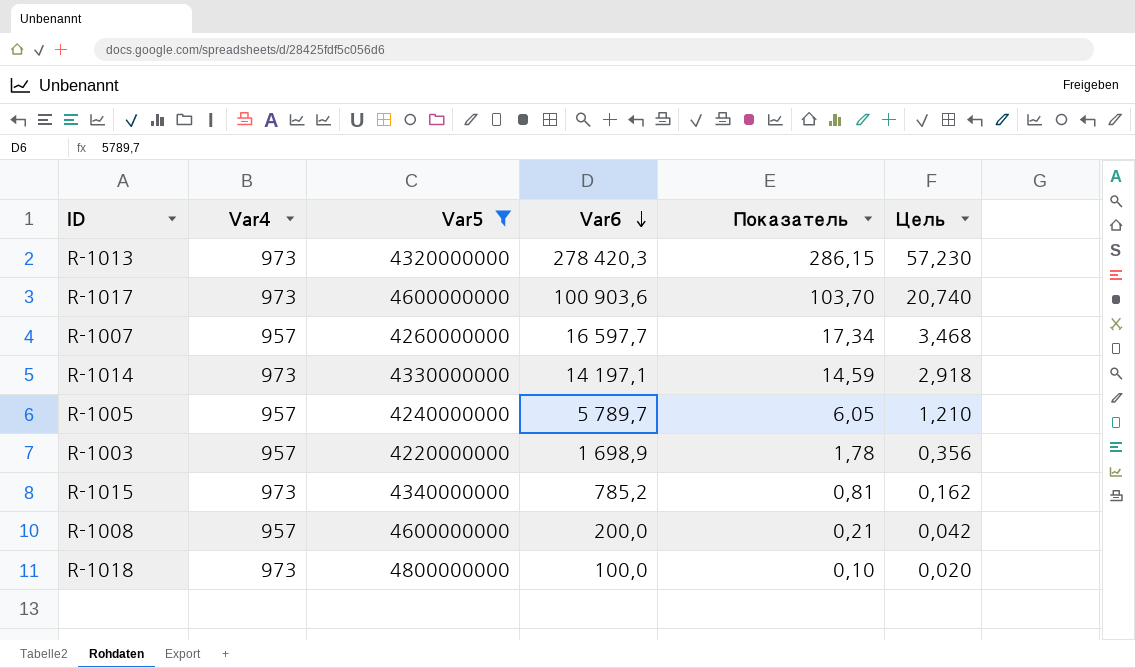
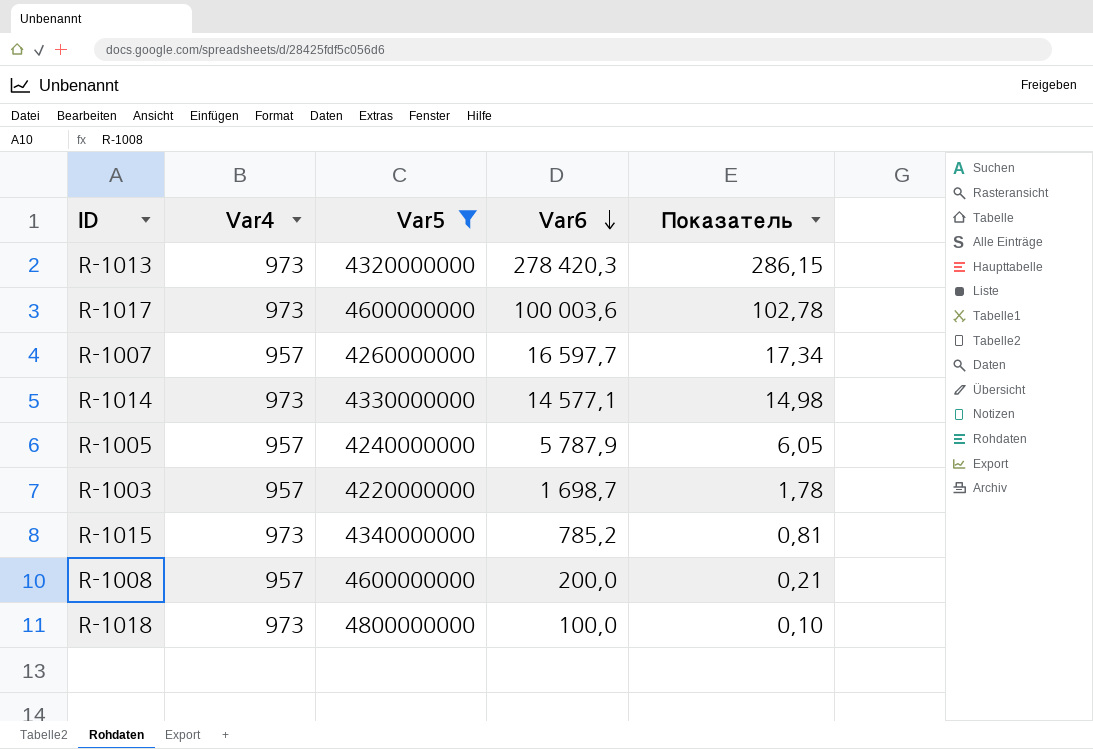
column Цель | formula: [Показатель] * 0,2 -> none
R-1017 | Var6: 100 903,6 -> 100 003,6
R-1017 | Показатель: 103,70 -> 102,78
R-1014 | Var6: 14 197,1 -> 14 577,1
R-1014 | Показатель: 14,59 -> 14,98
R-1005 | Var6: 5 789,7 -> 5 787,9
R-1003 | Var6: 1 698,9 -> 1 698,7

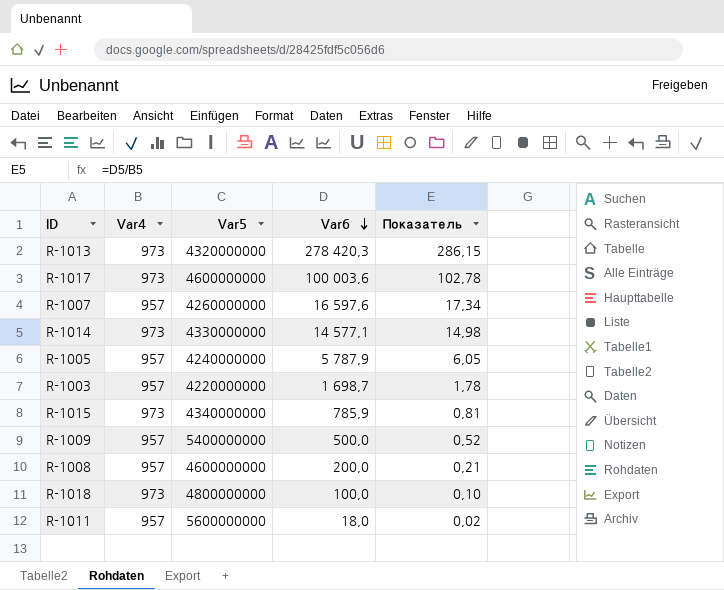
filter: Var5 <= 4800000000 -> none
R-1007 | Var6: 16 597,7 -> 16 597,6
R-1015 | Var6: 785,2 -> 785,9

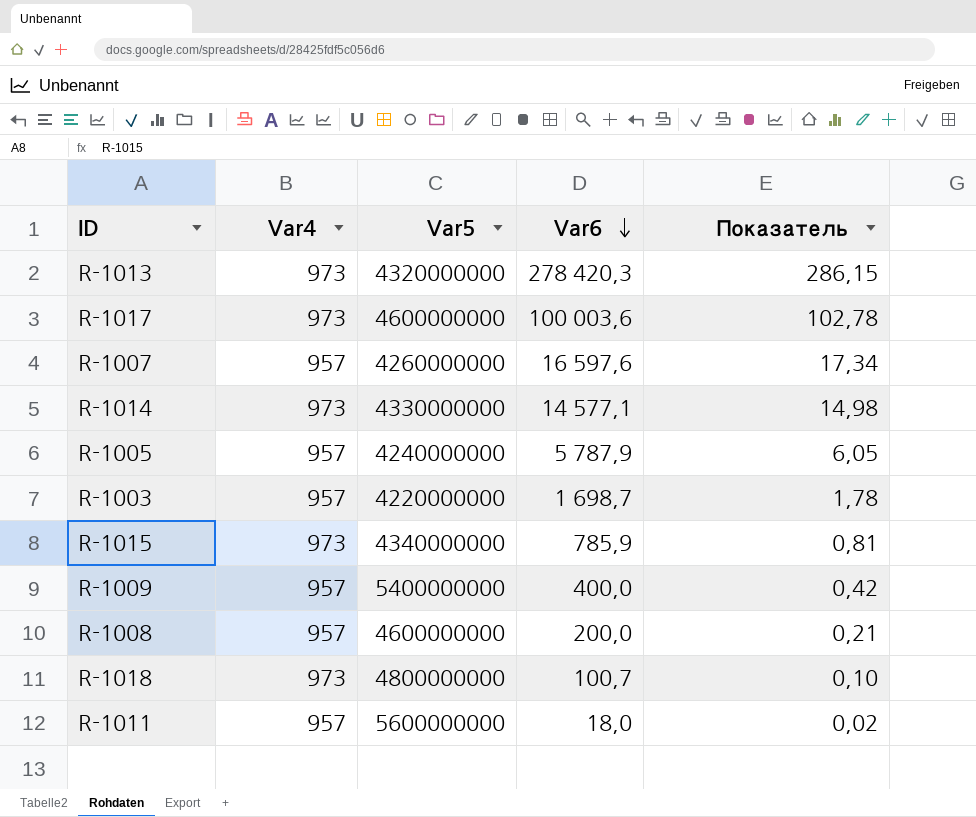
R-1009 | Var6: 500,0 -> 400,0
R-1009 | Показатель: 0,52 -> 0,42
R-1018 | Var6: 100,0 -> 100,7

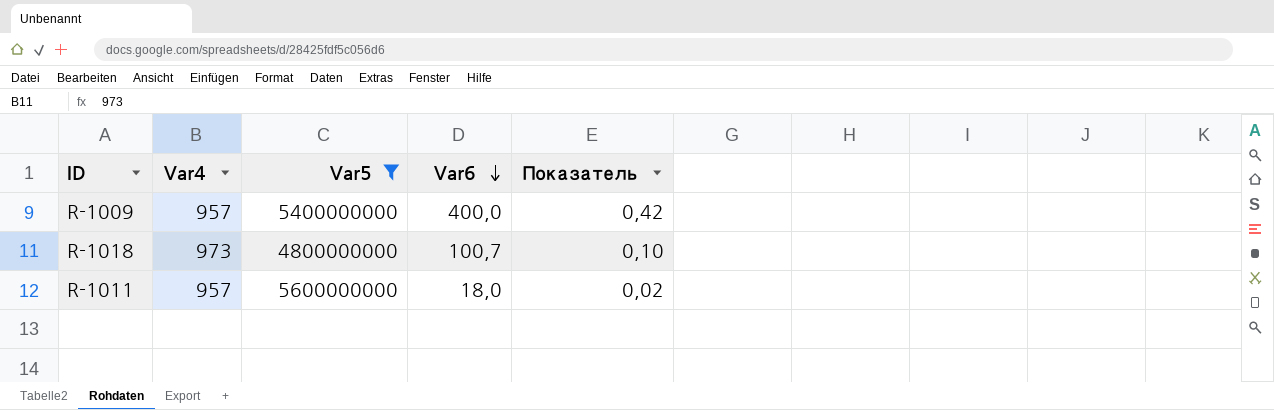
filter: none -> Var5 >= 4800000000

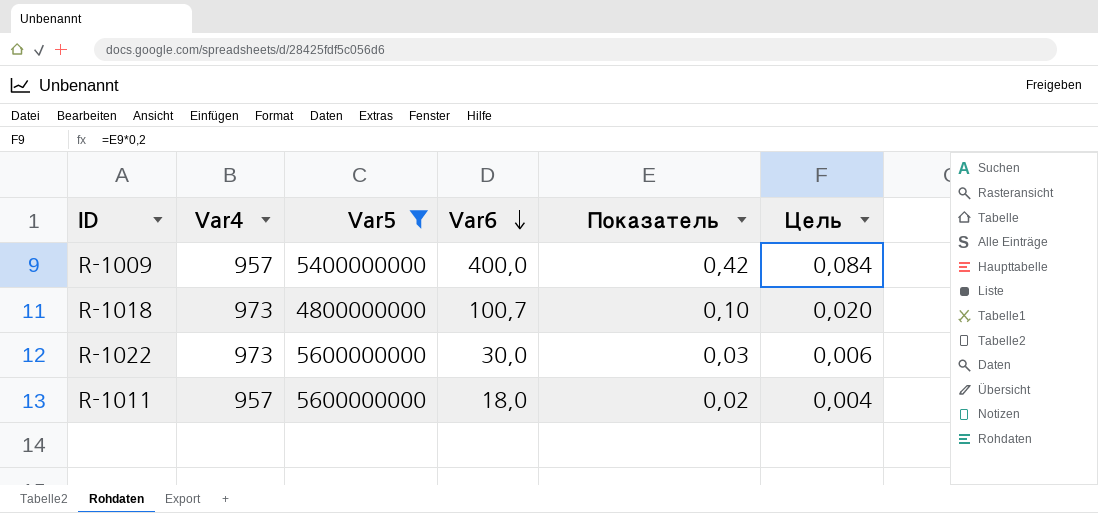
column Цель | formula: none -> [Показатель] * 0,2
row R-1022: none -> 973 | 5600000000 | 30,0 | 0,03 | 0,006

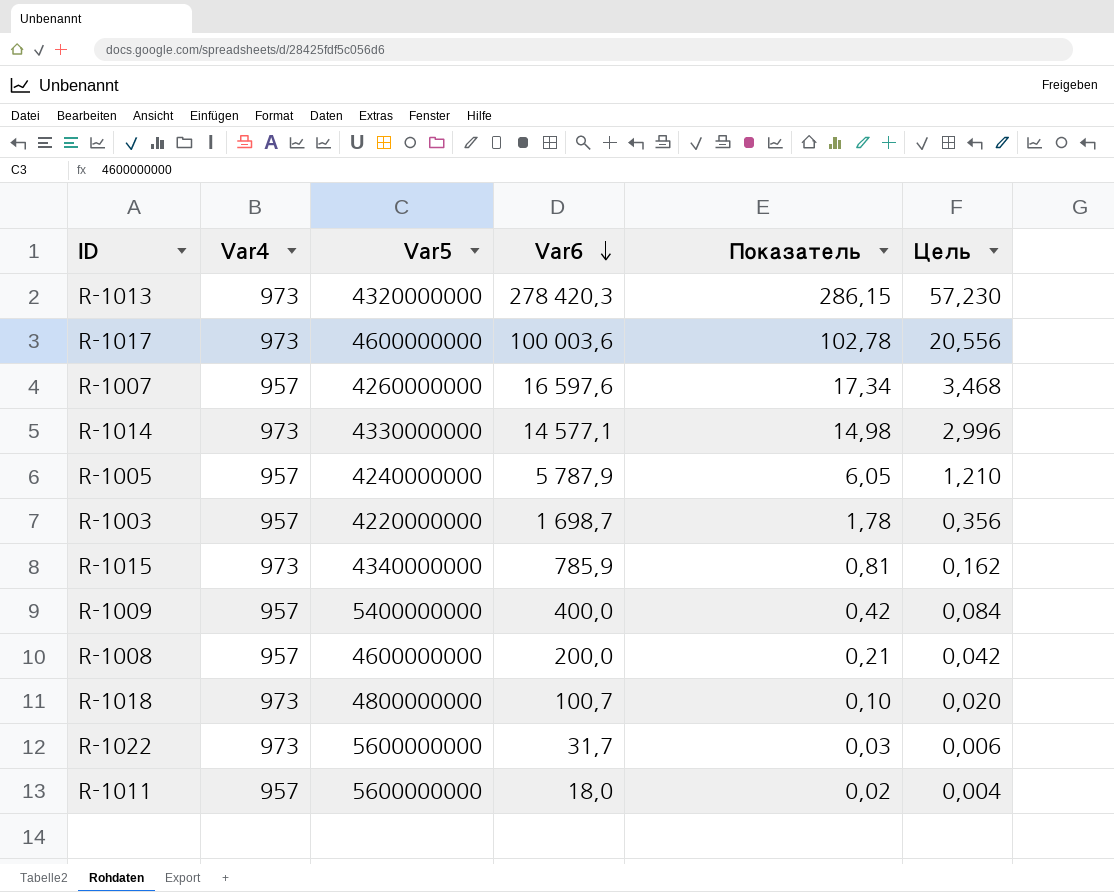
filter: Var5 >= 4800000000 -> none
R-1022 | Var6: 30,0 -> 31,7

